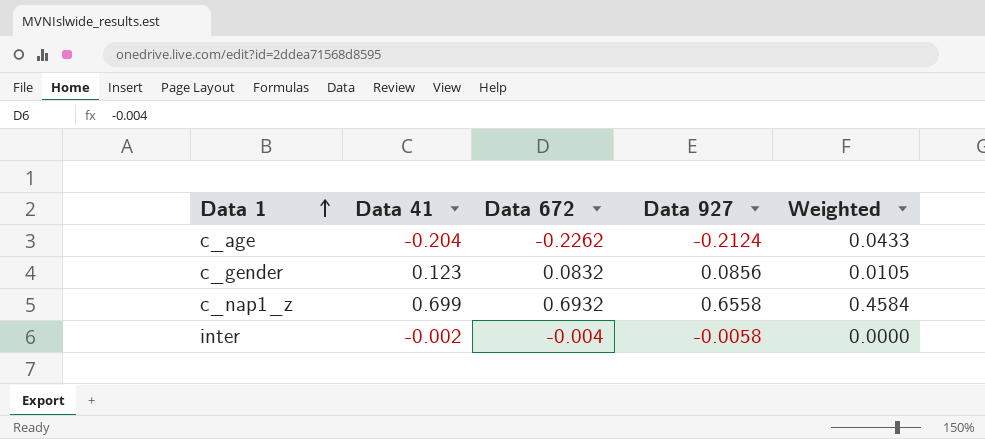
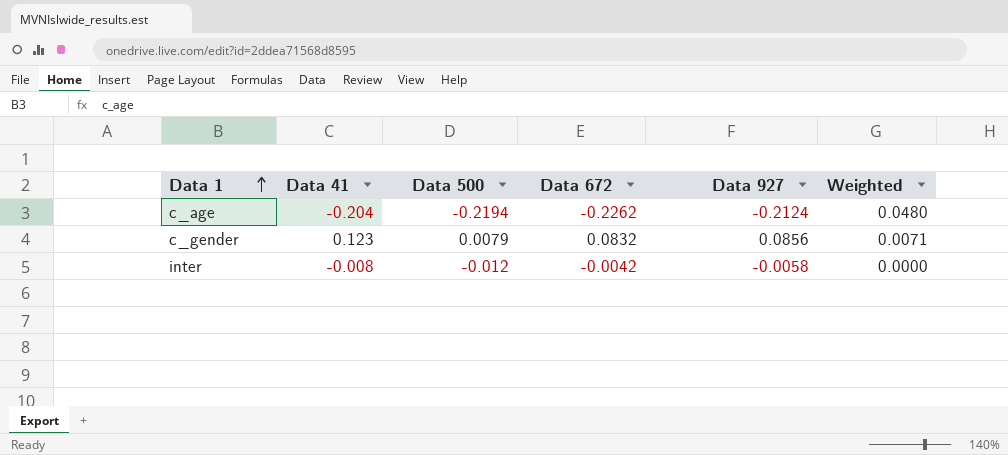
column Data 500 | position: none -> 3
column Weighted | formula: [Data 41] * [Data 927] -> [Data 672] * [Data 927]
row c_nap1_z: 0.699 | 0.6932 | 0.6558 | 0.4584 -> none
inter | Data 41: -0.002 -> -0.008
inter | Data 672: -0.004 -> -0.0042

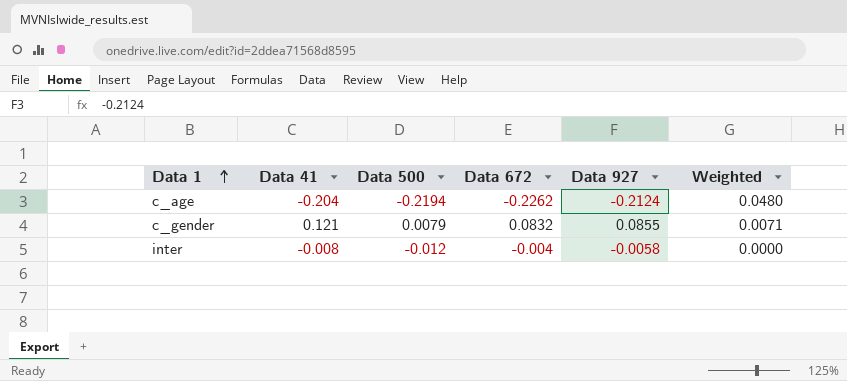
c_gender | Data 41: 0.123 -> 0.121
c_gender | Data 927: 0.0856 -> 0.0855
inter | Data 672: -0.0042 -> -0.004

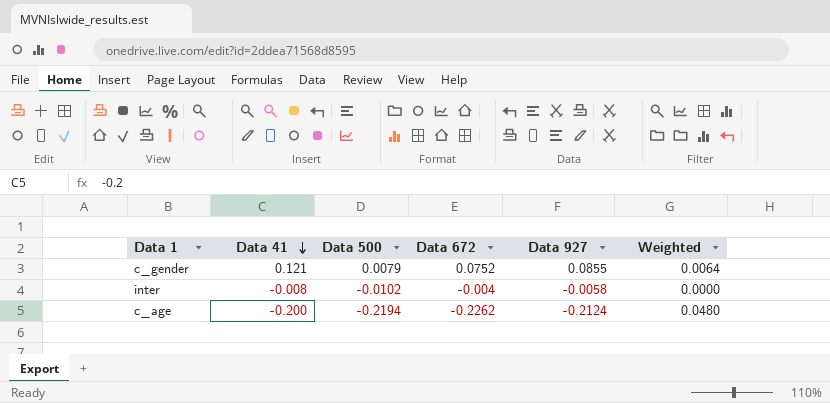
row order: Data 1 ascending -> Data 41 descending
c_gender | Data 672: 0.0832 -> 0.0752
c_gender | Weighted: 0.0071 -> 0.0064
inter | Data 500: -0.012 -> -0.0102
c_age | Data 41: -0.204 -> -0.200

